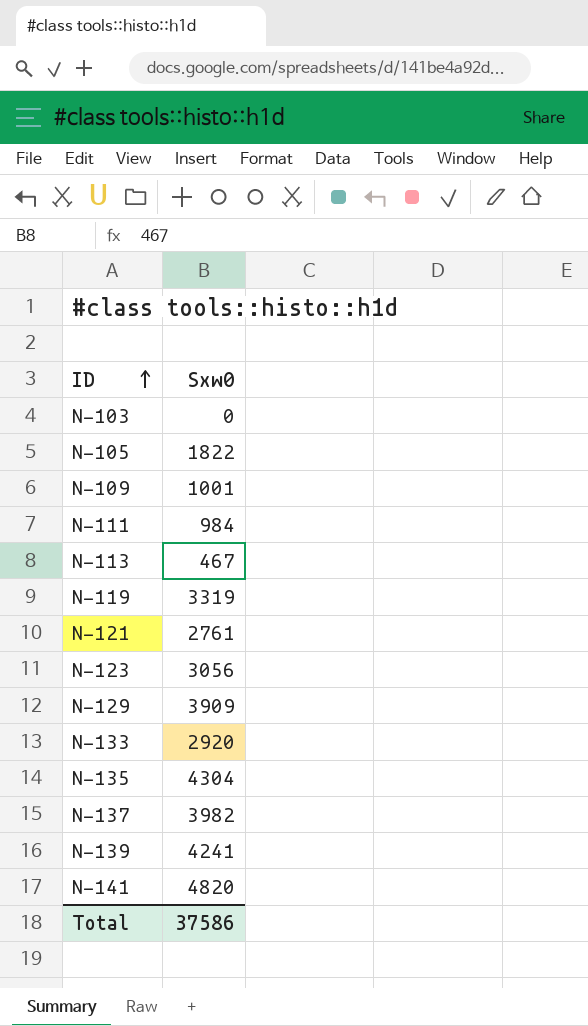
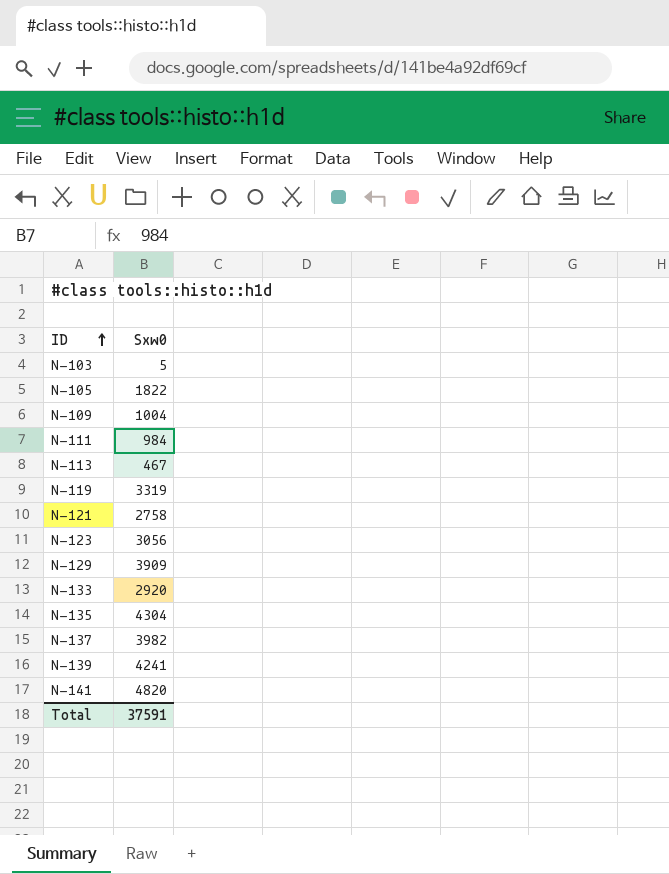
N-103 | Sxw0: 0 -> 5
N-109 | Sxw0: 1001 -> 1004
N-121 | Sxw0: 2761 -> 2758
Total | Sxw0: 37586 -> 37591

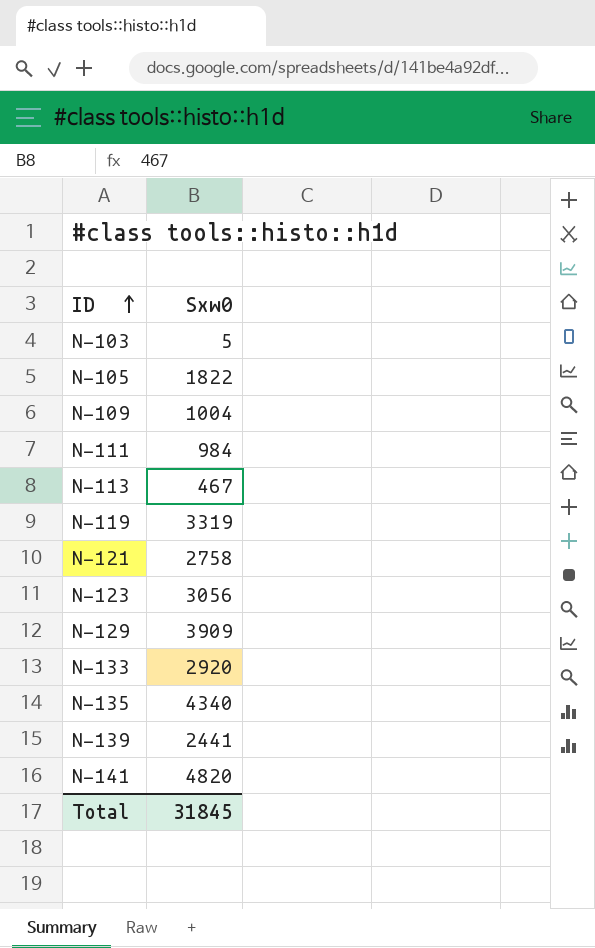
row N-137: 3982 -> none
N-135 | Sxw0: 4304 -> 4340
N-139 | Sxw0: 4241 -> 2441
Total | Sxw0: 37591 -> 31845

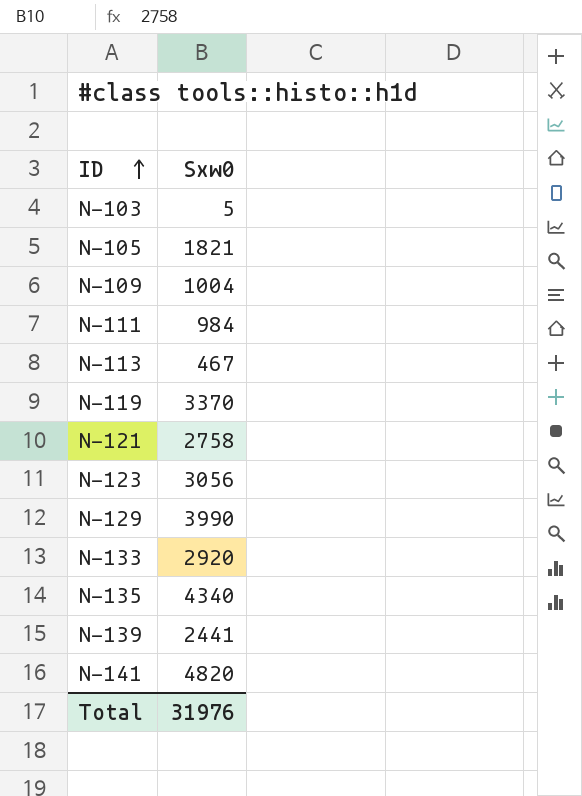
N-105 | Sxw0: 1822 -> 1821
N-119 | Sxw0: 3319 -> 3370
N-129 | Sxw0: 3909 -> 3990
Total | Sxw0: 31845 -> 31976

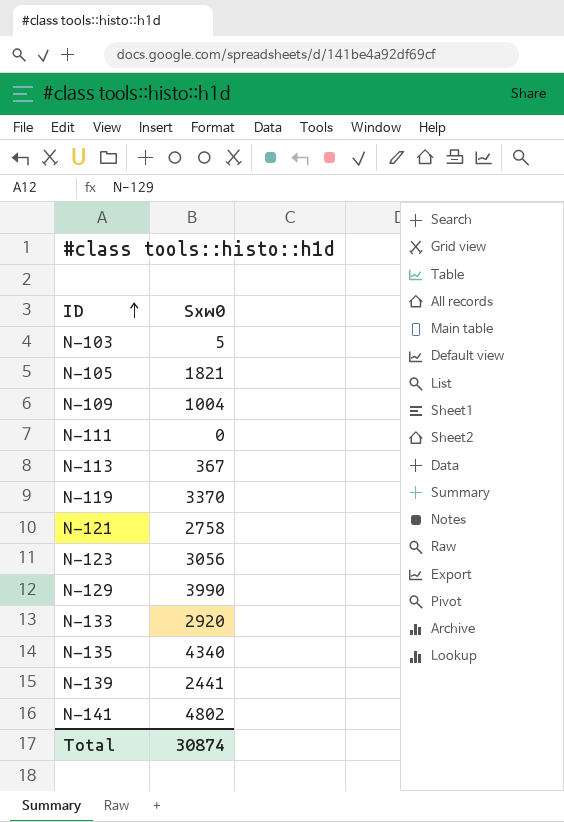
N-111 | Sxw0: 984 -> 0
N-113 | Sxw0: 467 -> 367
N-141 | Sxw0: 4820 -> 4802
Total | Sxw0: 31976 -> 30874

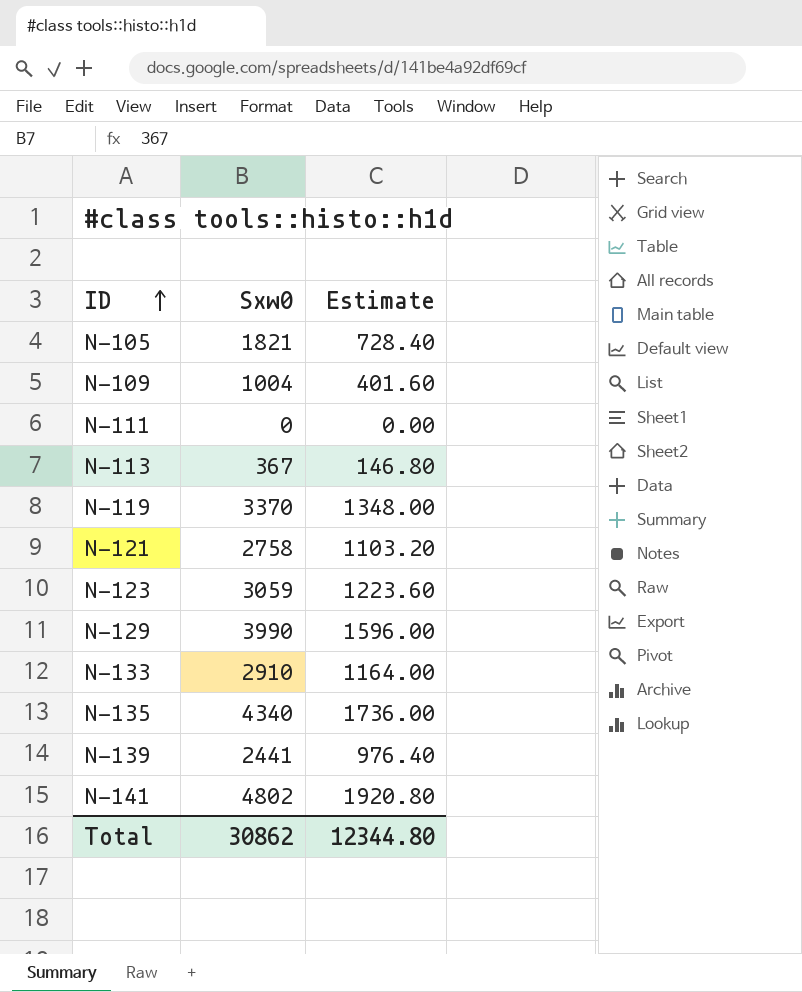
column Estimate | formula: none -> [Sxw0] * 0.4
row N-103: 5 -> none
N-123 | Sxw0: 3056 -> 3059
N-133 | Sxw0: 2920 -> 2910
Total | Sxw0: 30874 -> 30862

